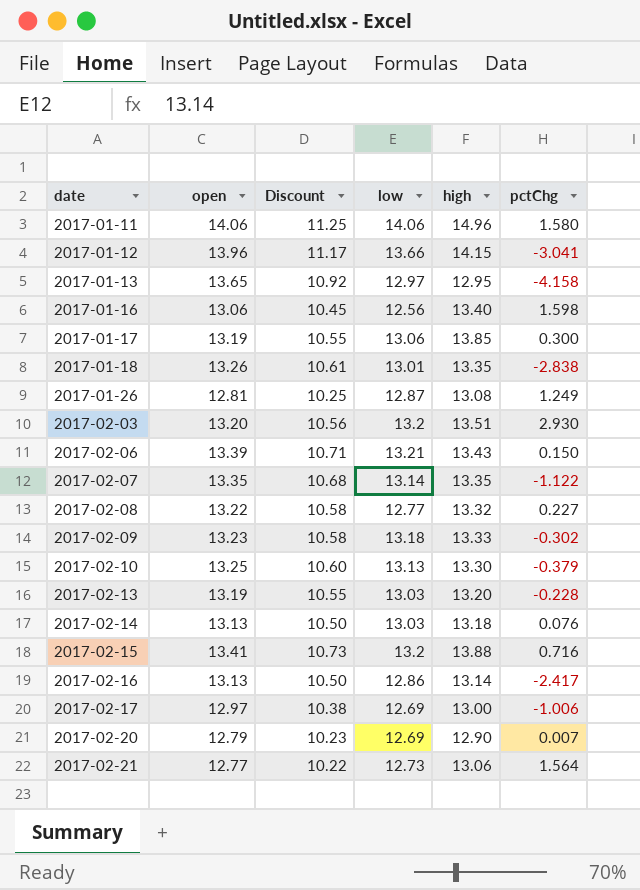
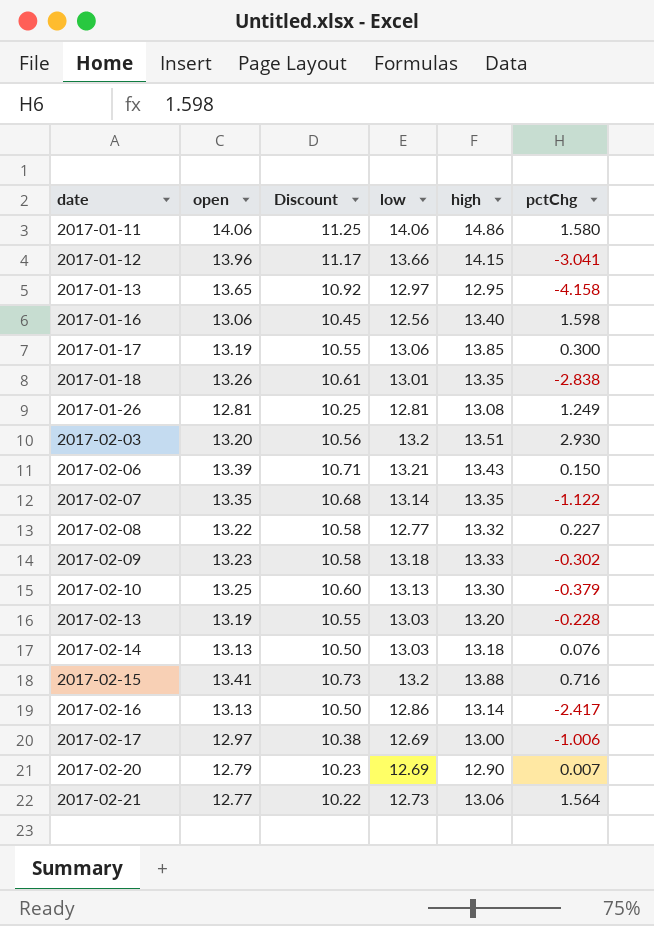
2017-01-11 | high: 14.96 -> 14.86
2017-01-26 | low: 12.87 -> 12.81

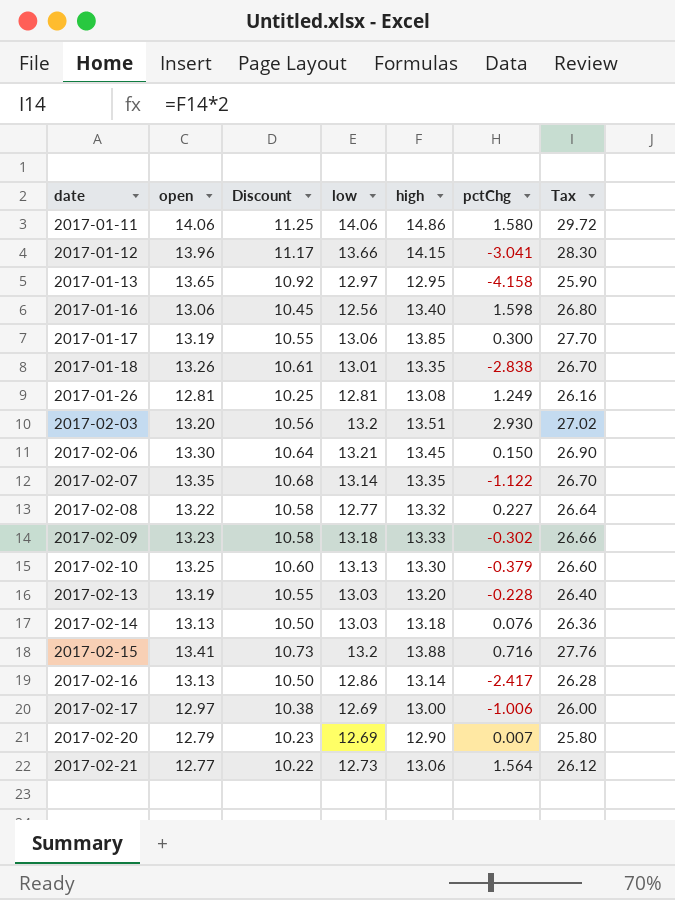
column Tax | formula: none -> [high] * 2
2017-02-06 | open: 13.39 -> 13.30
2017-02-06 | Discount: 10.71 -> 10.64
2017-02-06 | high: 13.43 -> 13.45

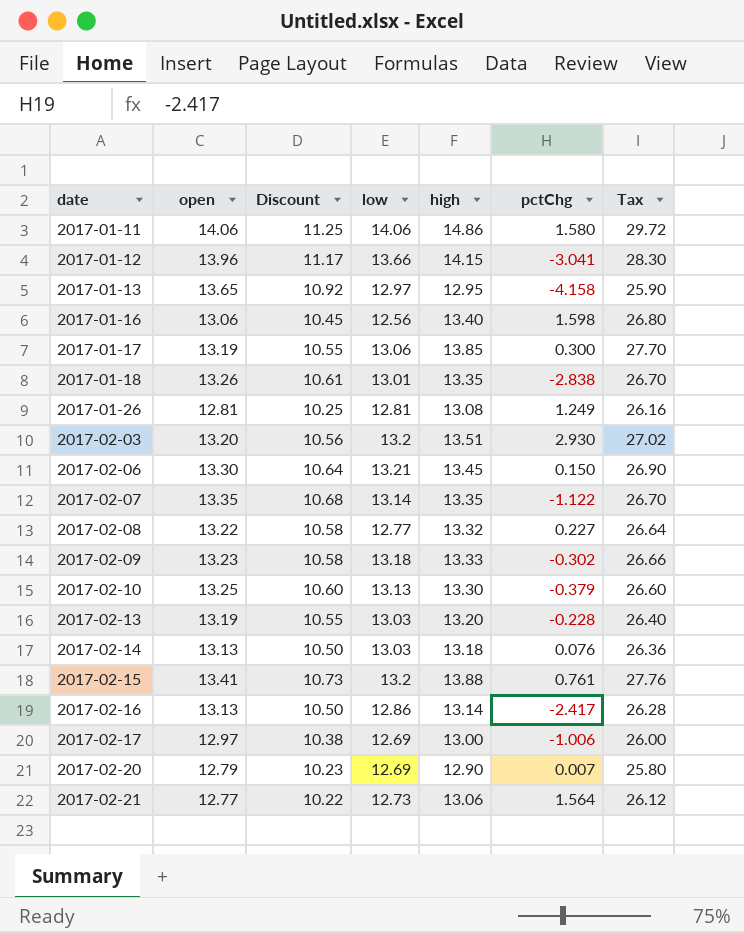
2017-02-15 | pctChg: 0.716 -> 0.761

